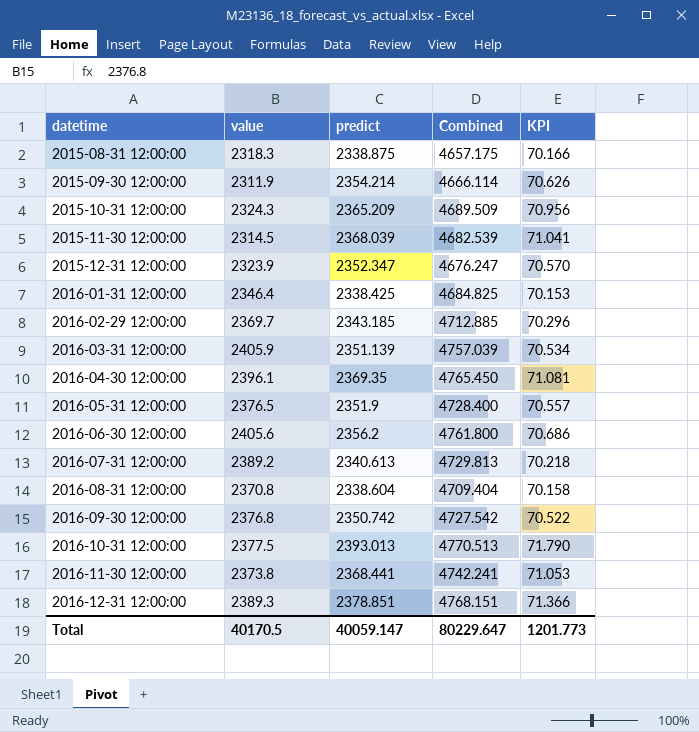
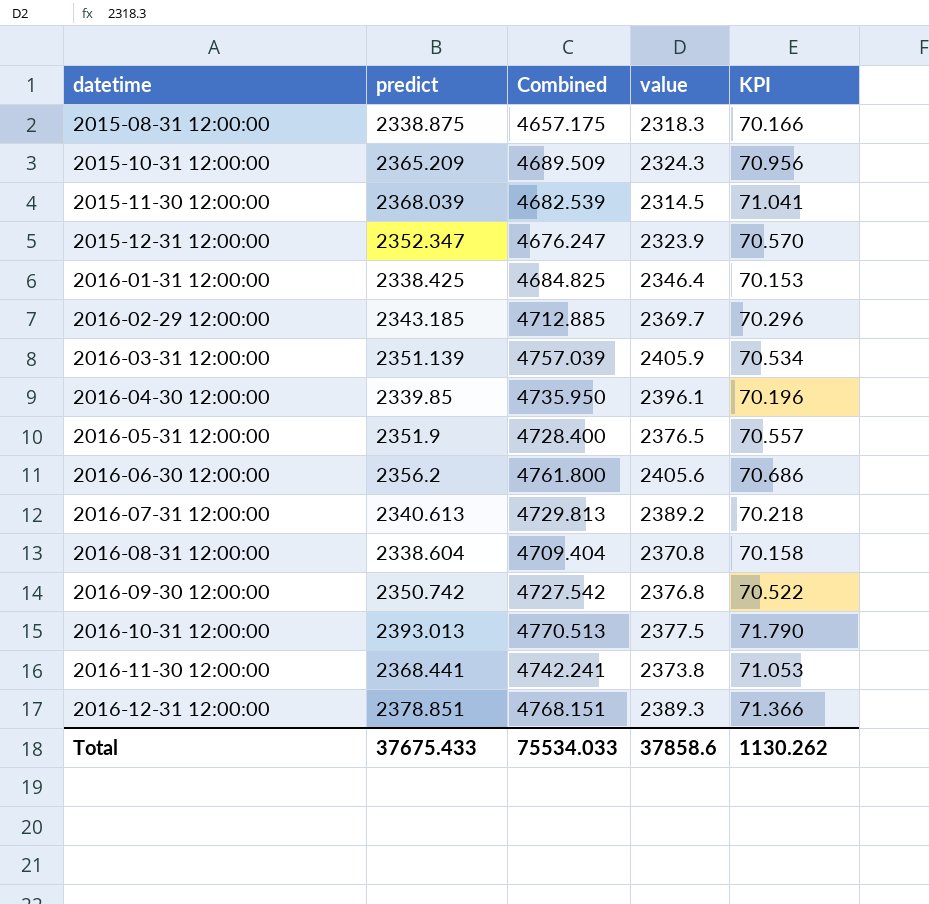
column value | position: 2 -> 4
row 2015-09-30 12:00:00: 2311.9 | 2354.214 | 4666.114 | 70.626 -> none
2016-04-30 12:00:00 | predict: 2369.35 -> 2339.85
2016-04-30 12:00:00 | Combined: 4765.450 -> 4735.950
2016-04-30 12:00:00 | KPI: 71.081 -> 70.196
Total | predict: 40059.147 -> 37675.433
Total | Combined: 80229.647 -> 75534.033
Total | value: 40170.5 -> 37858.6
Total | KPI: 1201.773 -> 1130.262

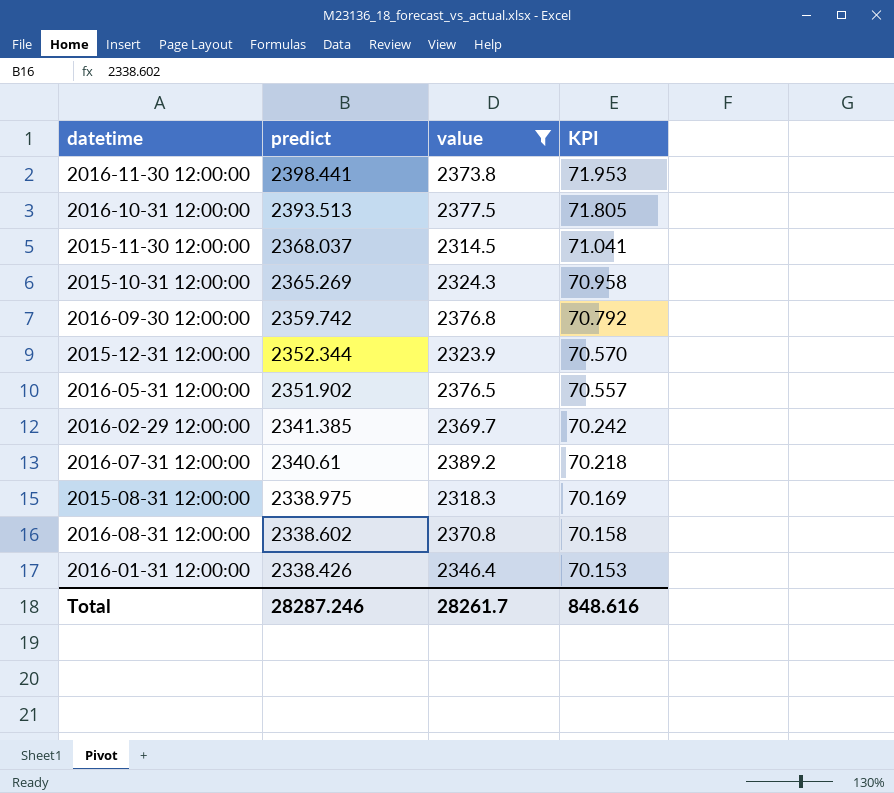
filter: none -> value <= 2389.2
row order: datetime ascending -> predict descending
column Combined | formula: [predict] + [value] -> none
2016-11-30 12:00:00 | predict: 2368.441 -> 2398.441
2016-11-30 12:00:00 | KPI: 71.053 -> 71.953
2016-10-31 12:00:00 | predict: 2393.013 -> 2393.513
2016-10-31 12:00:00 | KPI: 71.790 -> 71.805
2015-11-30 12:00:00 | predict: 2368.039 -> 2368.037
2015-10-31 12:00:00 | predict: 2365.209 -> 2365.269
2015-10-31 12:00:00 | KPI: 70.956 -> 70.958
2016-09-30 12:00:00 | predict: 2350.742 -> 2359.742
2016-09-30 12:00:00 | KPI: 70.522 -> 70.792
2015-12-31 12:00:00 | predict: 2352.347 -> 2352.344
2016-05-31 12:00:00 | predict: 2351.9 -> 2351.902
2016-02-29 12:00:00 | predict: 2343.185 -> 2341.385
2016-02-29 12:00:00 | KPI: 70.296 -> 70.242
2016-07-31 12:00:00 | predict: 2340.613 -> 2340.61
2015-08-31 12:00:00 | predict: 2338.875 -> 2338.975
2015-08-31 12:00:00 | KPI: 70.166 -> 70.169
2016-08-31 12:00:00 | predict: 2338.604 -> 2338.602
2016-01-31 12:00:00 | predict: 2338.425 -> 2338.426
Total | predict: 37675.433 -> 28287.246
Total | value: 37858.6 -> 28261.7
Total | KPI: 1130.262 -> 848.616

